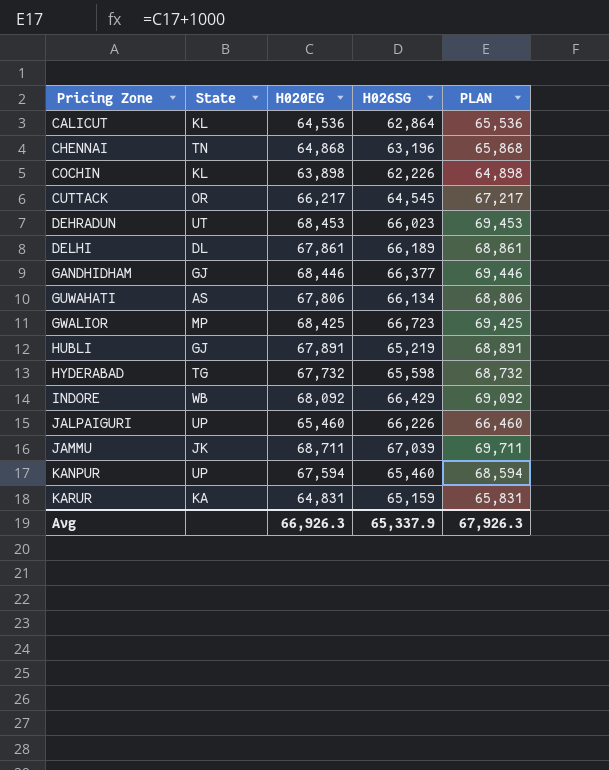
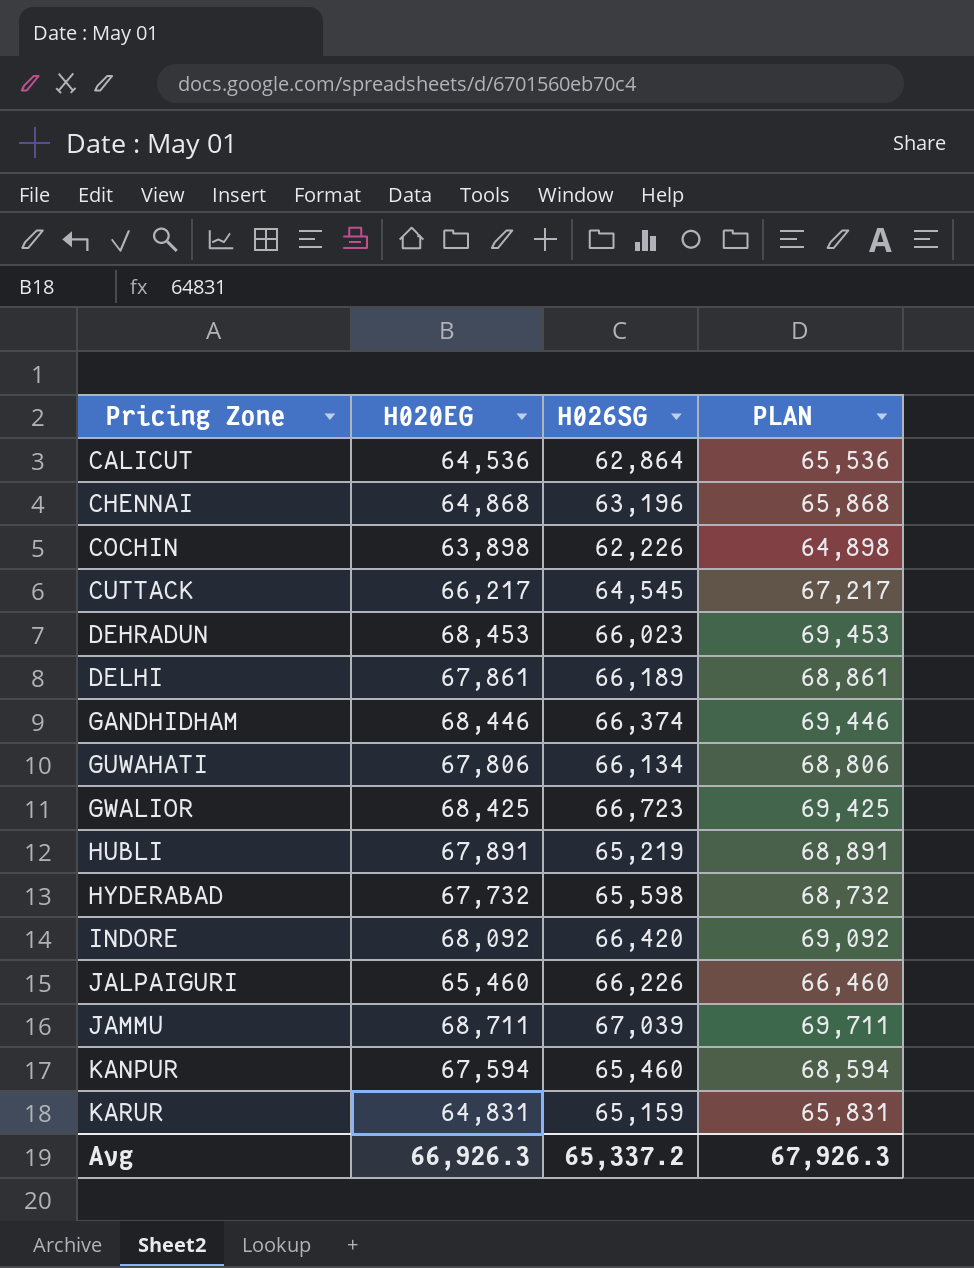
column State | position: 2 -> none
GANDHIDHAM | H026SG: 66,377 -> 66,374
INDORE | H026SG: 66,429 -> 66,420
Avg | H026SG: 65,337.9 -> 65,337.2

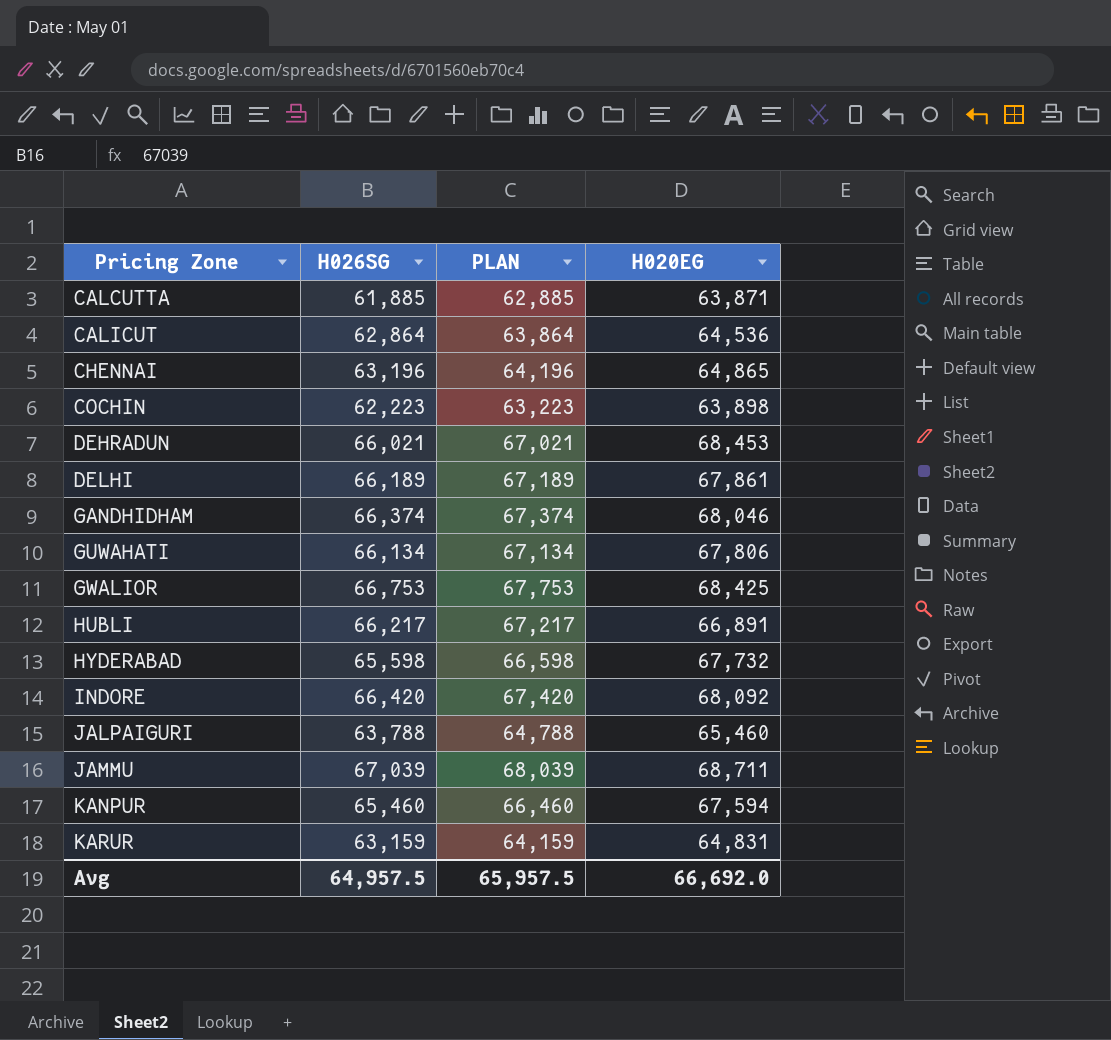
column PLAN | formula: [H020EG] + 1000 -> [H026SG] + 1000
column H020EG | position: 2 -> 4
row CUTTACK: 66,217 | 64,545 | 67,217 -> none
row CALCUTTA: none -> 61,885 | 62,885 | 63,871
CHENNAI | H020EG: 64,868 -> 64,865
COCHIN | H026SG: 62,226 -> 62,223
DEHRADUN | H026SG: 66,023 -> 66,021
GANDHIDHAM | H020EG: 68,446 -> 68,046
GWALIOR | H026SG: 66,723 -> 66,753
HUBLI | H026SG: 65,219 -> 66,217
HUBLI | H020EG: 67,891 -> 66,891
JALPAIGURI | H026SG: 66,226 -> 63,788
KARUR | H026SG: 65,159 -> 63,159
Avg | H026SG: 65,337.2 -> 64,957.5
Avg | PLAN: 67,926.3 -> 65,957.5
Avg | H020EG: 66,926.3 -> 66,692.0

